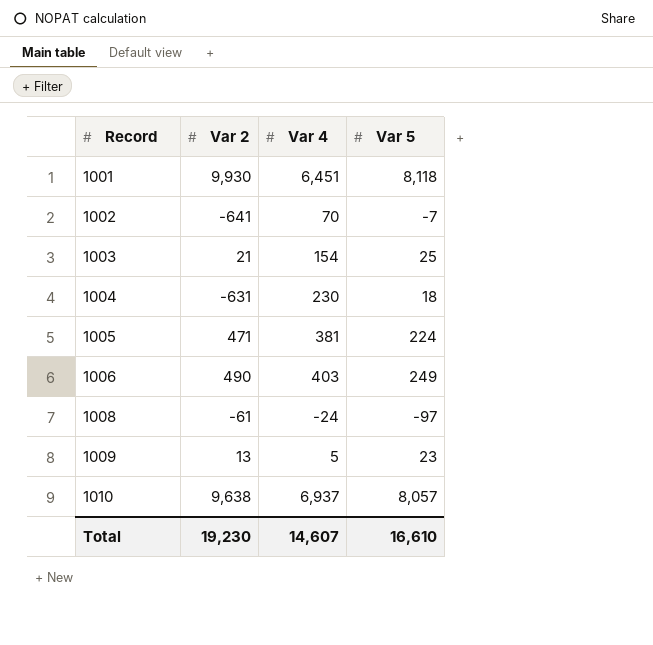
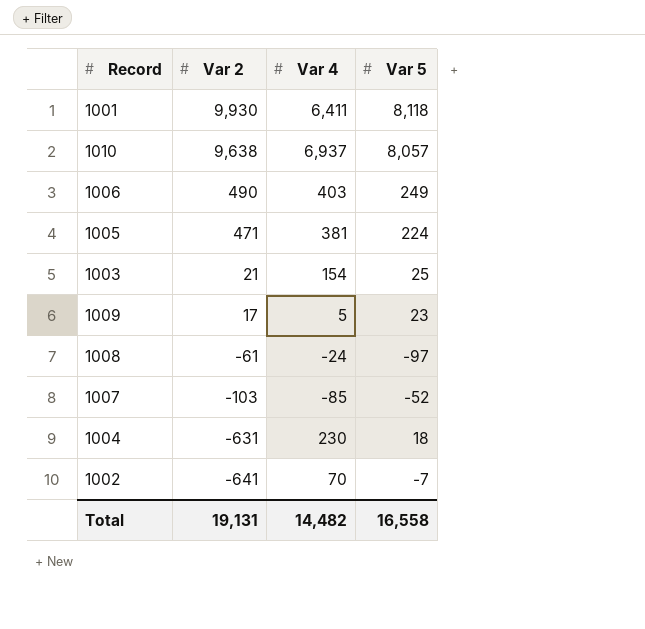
row order: Record ascending -> Var 2 descending
1001 | Var 4: 6,451 -> 6,411
1009 | Var 2: 13 -> 17
row 1007: none -> -103 | -85 | -52
Total | Var 2: 19,230 -> 19,131
Total | Var 4: 14,607 -> 14,482
Total | Var 5: 16,610 -> 16,558

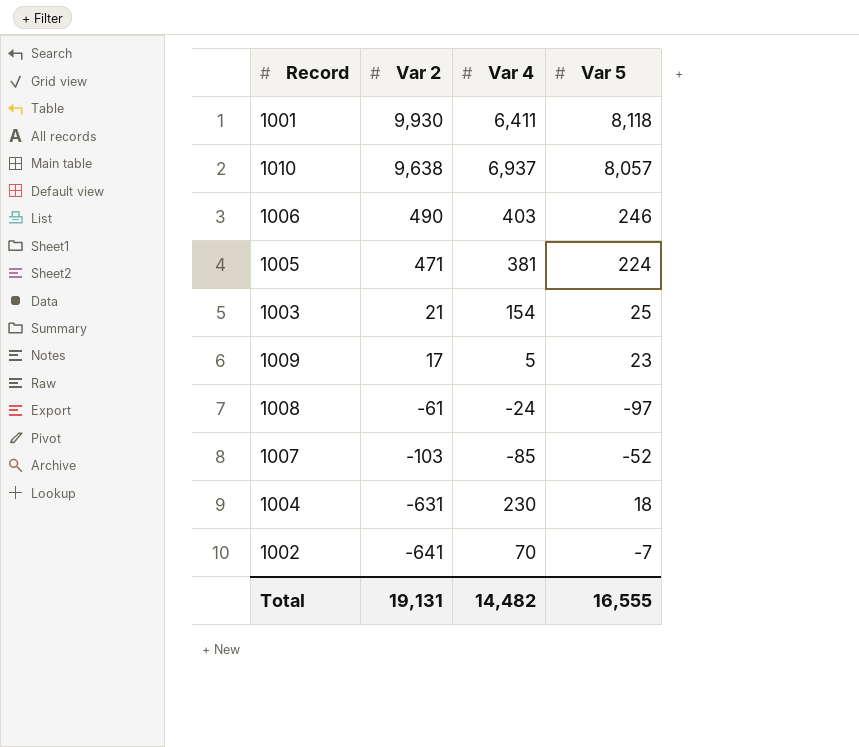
1006 | Var 5: 249 -> 246
Total | Var 5: 16,558 -> 16,555

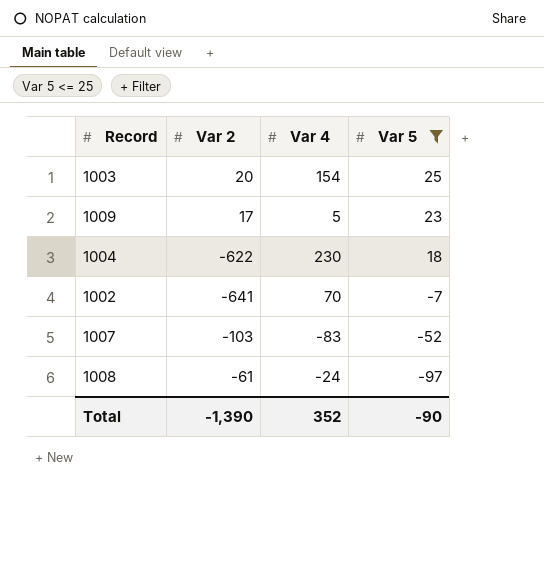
filter: none -> Var 5 <= 25
row order: Var 2 descending -> Var 5 descending
1003 | Var 2: 21 -> 20
1004 | Var 2: -631 -> -622
1007 | Var 4: -85 -> -83
Total | Var 2: 19,131 -> -1,390
Total | Var 4: 14,482 -> 352
Total | Var 5: 16,555 -> -90

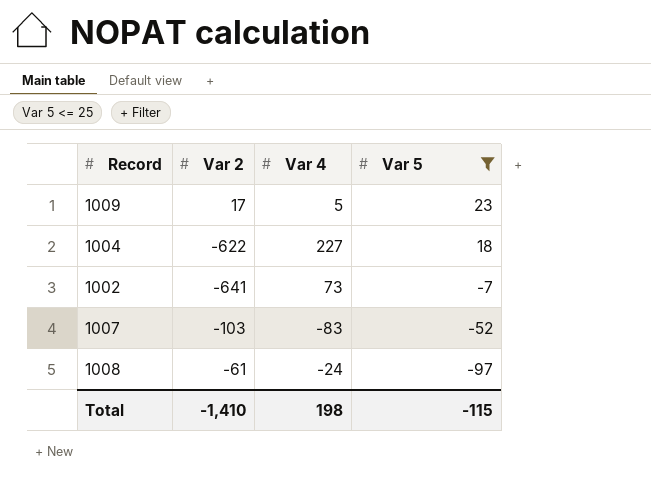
row 1003: 20 | 154 | 25 -> none
1004 | Var 4: 230 -> 227
1002 | Var 4: 70 -> 73
Total | Var 2: -1,390 -> -1,410
Total | Var 4: 352 -> 198
Total | Var 5: -90 -> -115

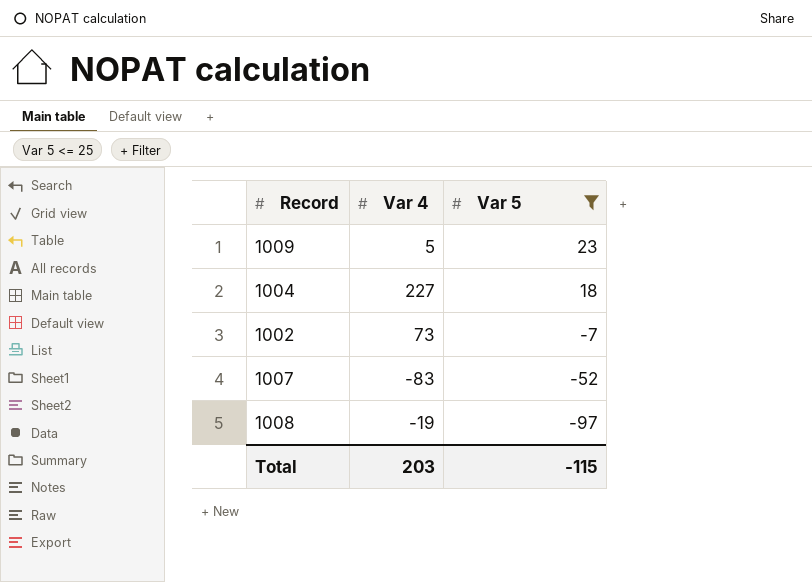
column Var 2 | position: 2 -> none
1008 | Var 4: -24 -> -19
Total | Var 4: 198 -> 203

